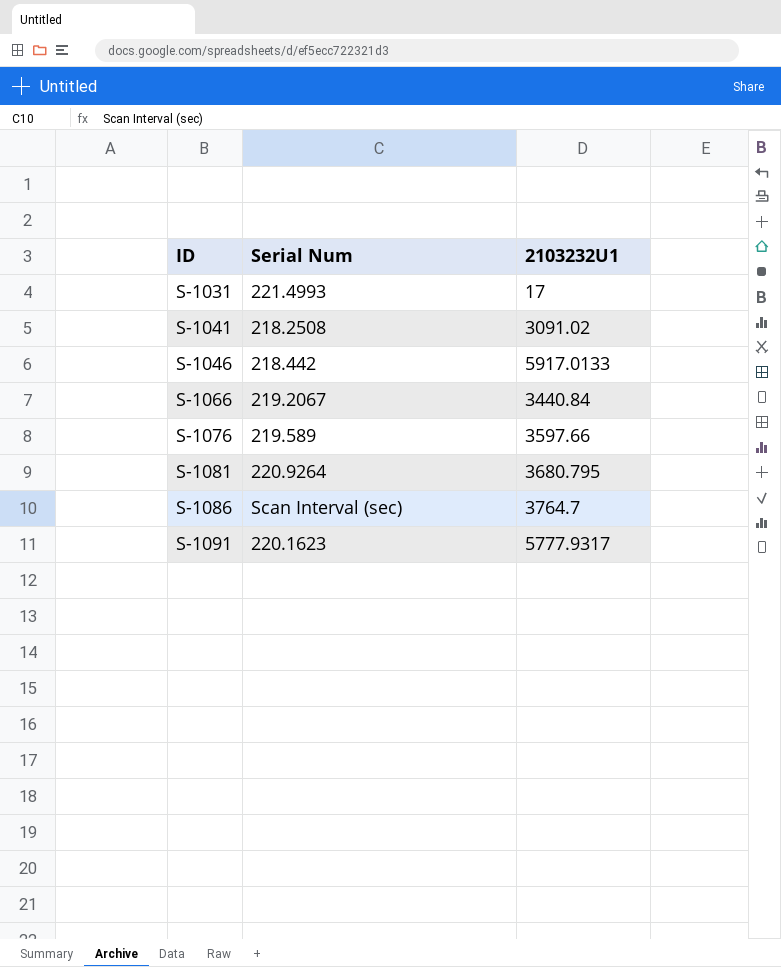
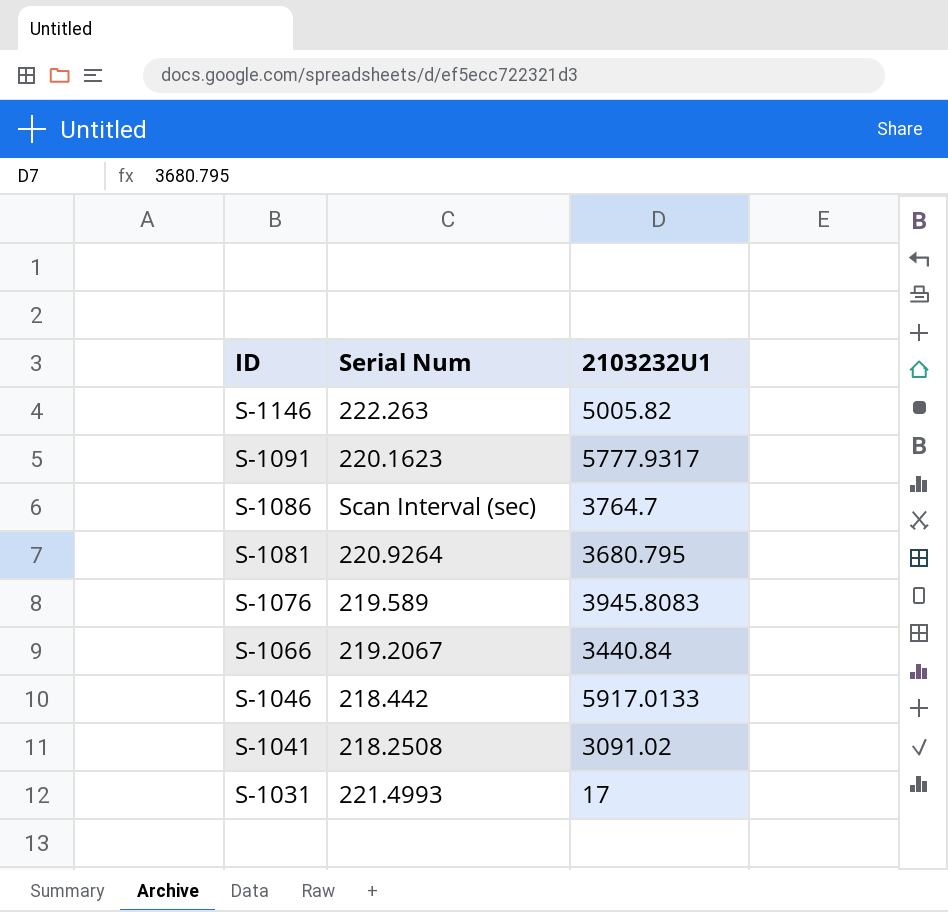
row order: ID ascending -> ID descending
row S-1146: none -> 222.263 | 5005.82
S-1076 | 2103232U1: 3597.66 -> 3945.8083

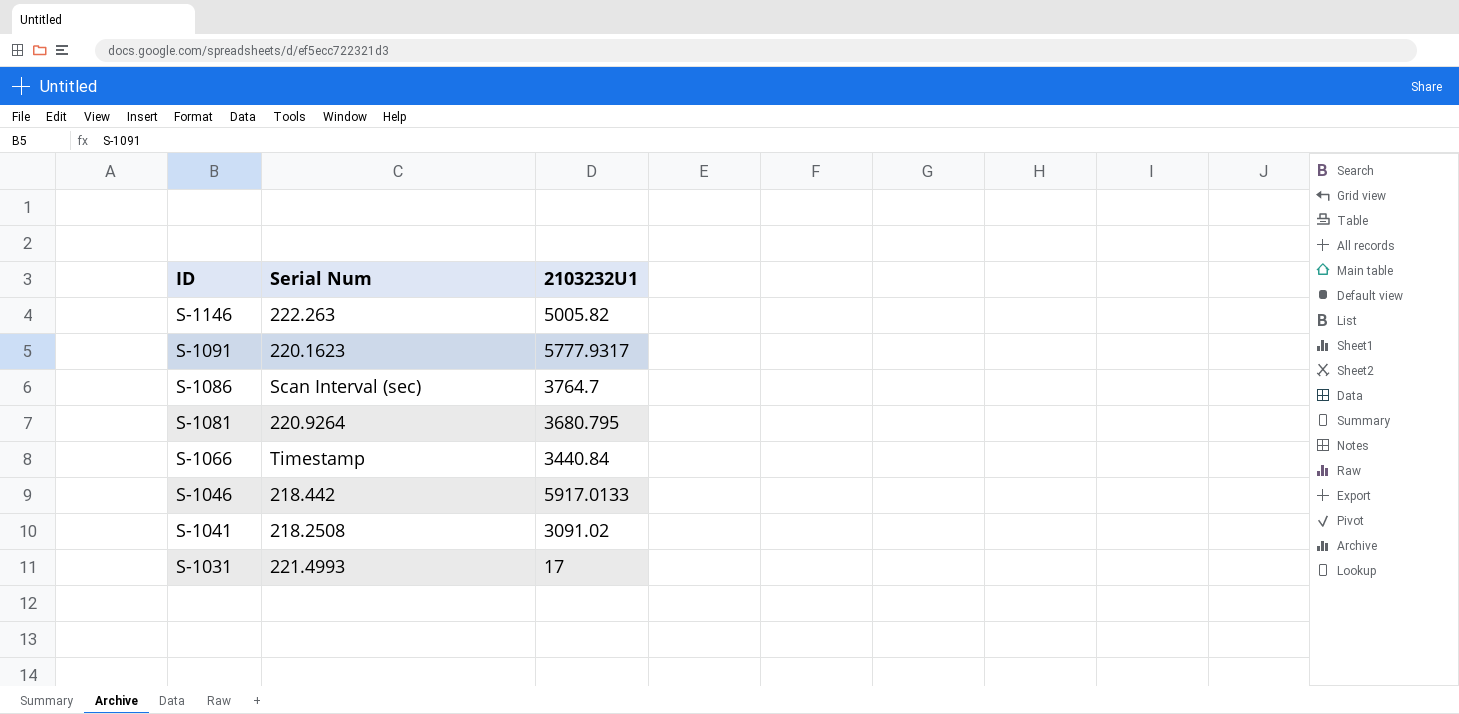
row S-1076: 219.589 | 3945.8083 -> none
S-1066 | Serial Num: 219.2067 -> Timestamp

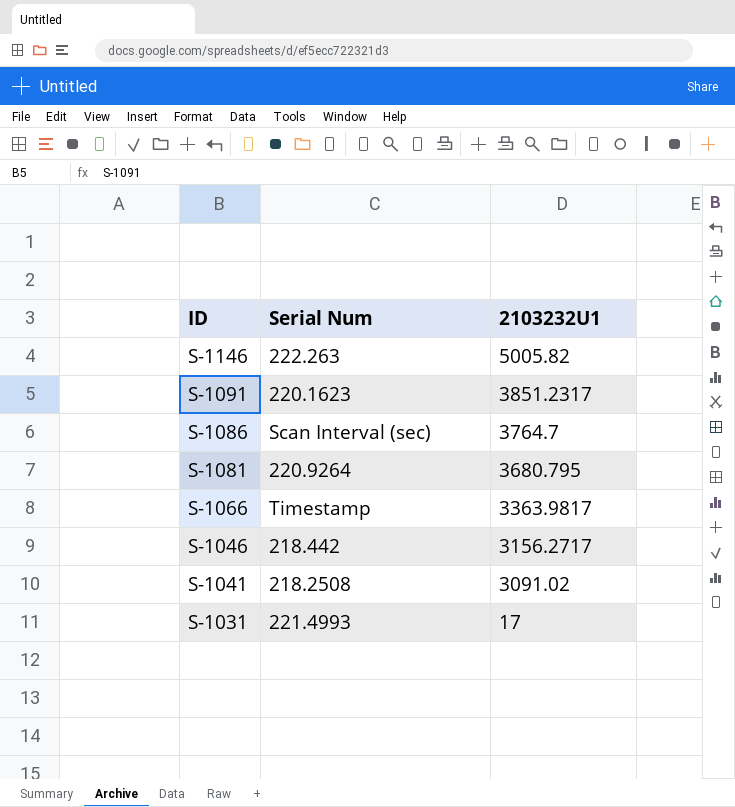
S-1091 | 2103232U1: 5777.9317 -> 3851.2317
S-1066 | 2103232U1: 3440.84 -> 3363.9817
S-1046 | 2103232U1: 5917.0133 -> 3156.2717

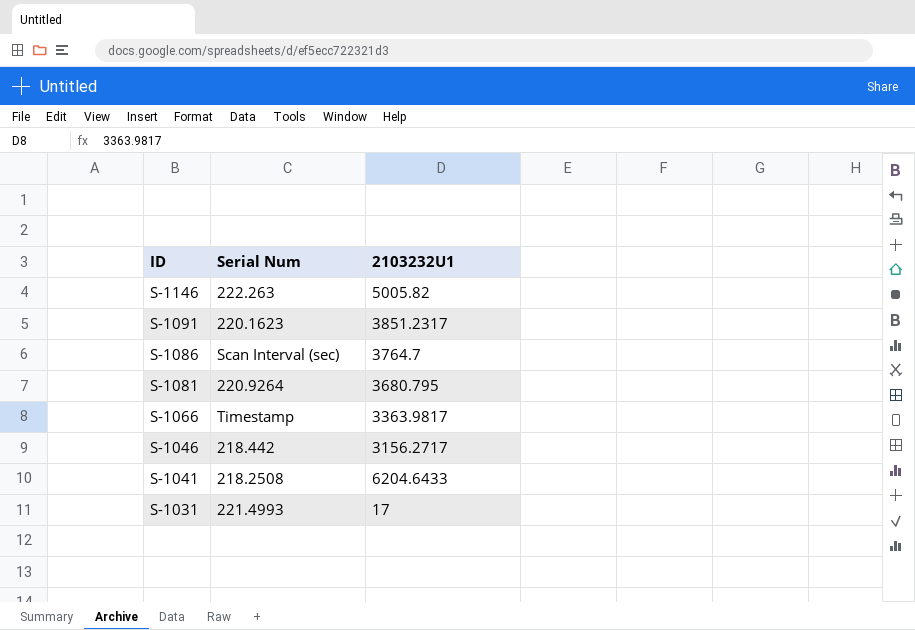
S-1041 | 2103232U1: 3091.02 -> 6204.6433

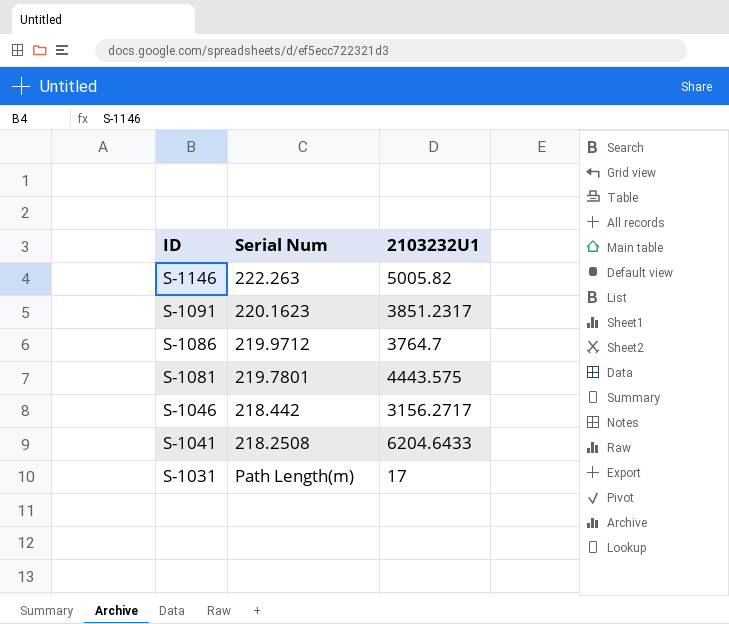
row S-1066: Timestamp | 3363.9817 -> none
S-1086 | Serial Num: Scan Interval (sec) -> 219.9712
S-1081 | Serial Num: 220.9264 -> 219.7801
S-1081 | 2103232U1: 3680.795 -> 4443.575
S-1031 | Serial Num: 221.4993 -> Path Length(m)

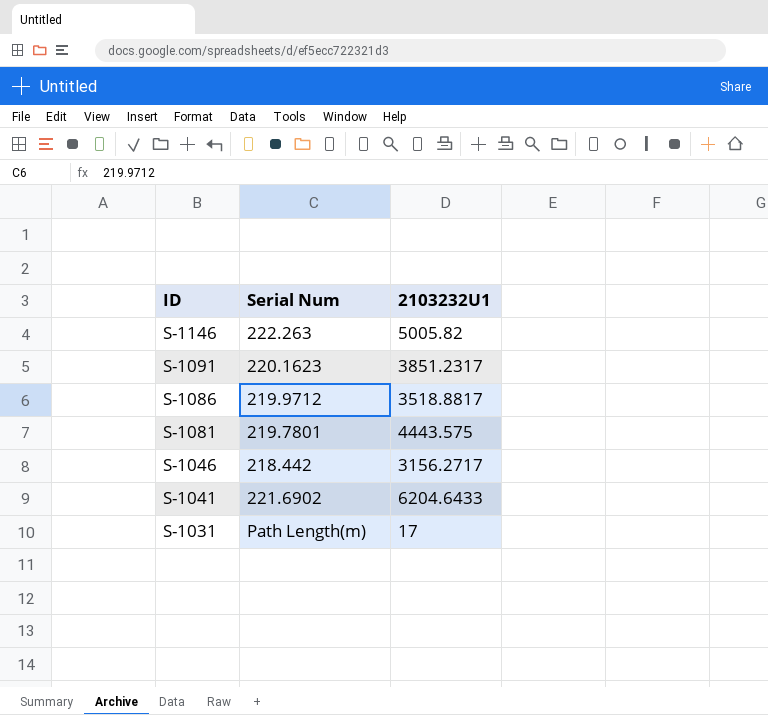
S-1086 | 2103232U1: 3764.7 -> 3518.8817
S-1041 | Serial Num: 218.2508 -> 221.6902

